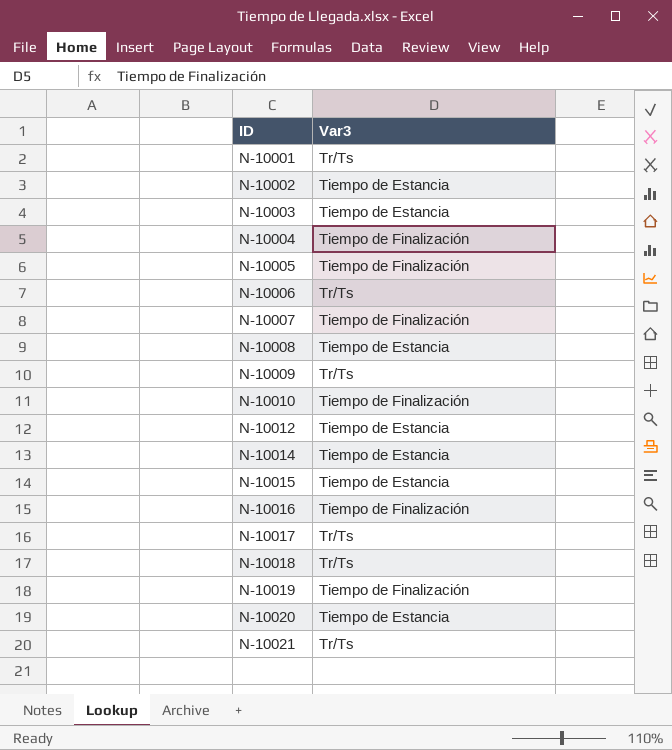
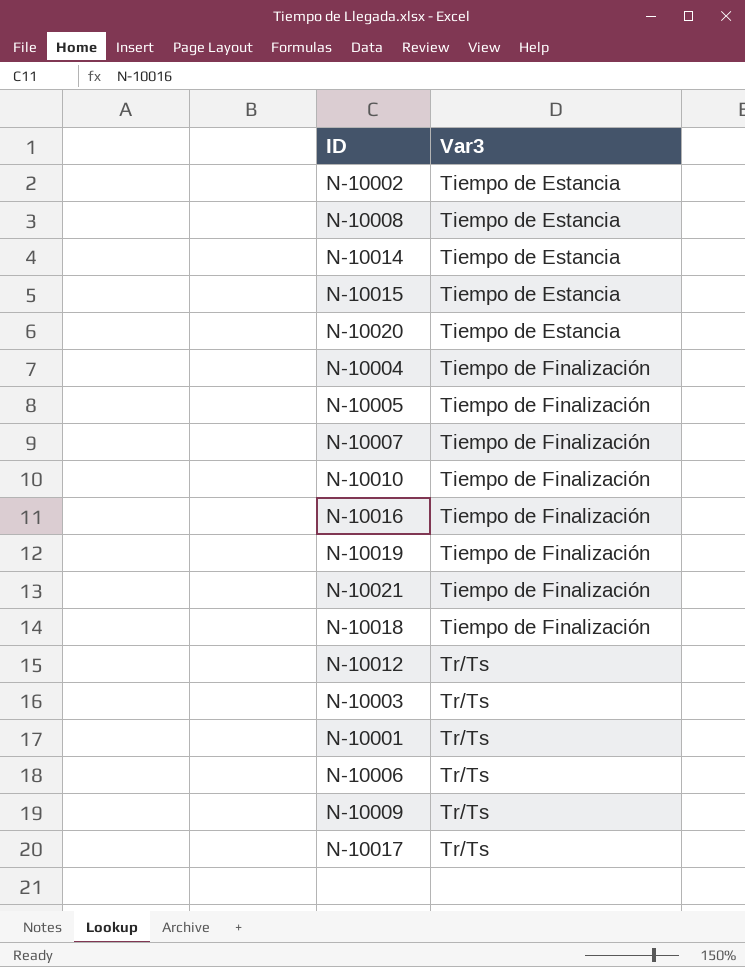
row order: ID ascending -> Var3 ascending
N-10021 | Var3: Tr/Ts -> Tiempo de Finalización
N-10018 | Var3: Tr/Ts -> Tiempo de Finalización
N-10012 | Var3: Tiempo de Estancia -> Tr/Ts
N-10003 | Var3: Tiempo de Estancia -> Tr/Ts

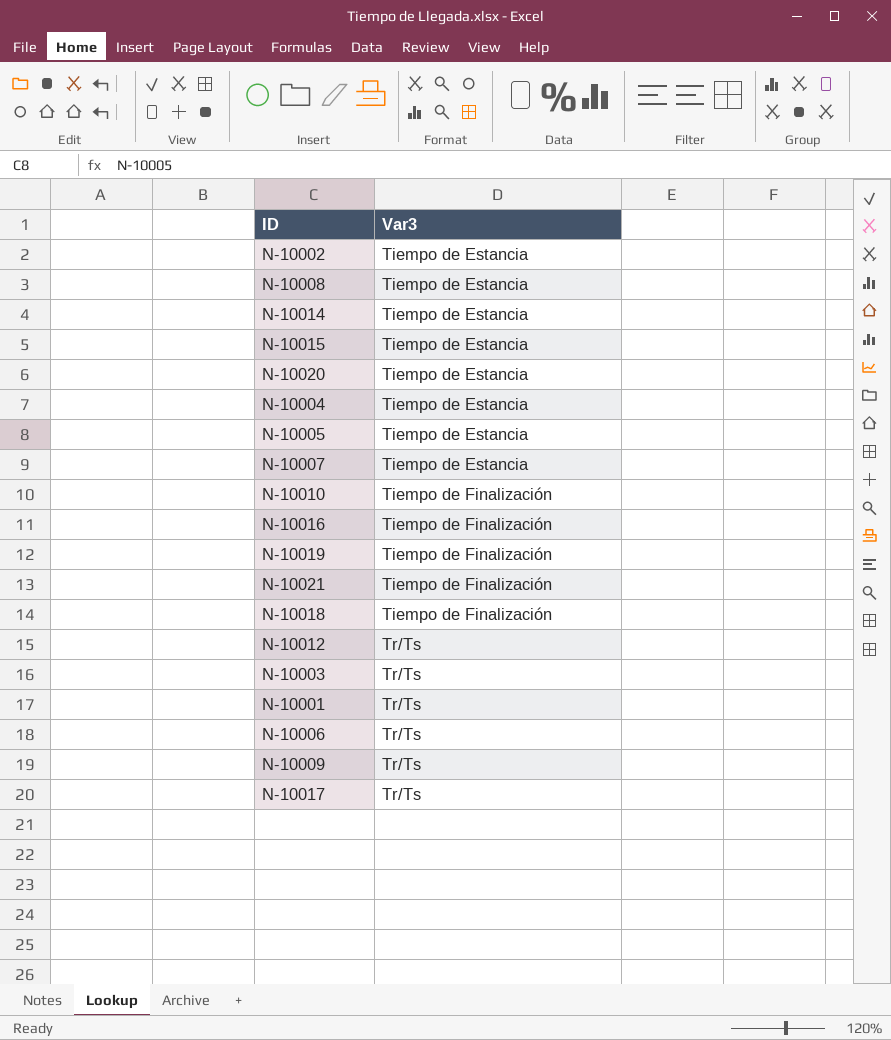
N-10004 | Var3: Tiempo de Finalización -> Tiempo de Estancia
N-10005 | Var3: Tiempo de Finalización -> Tiempo de Estancia
N-10007 | Var3: Tiempo de Finalización -> Tiempo de Estancia

